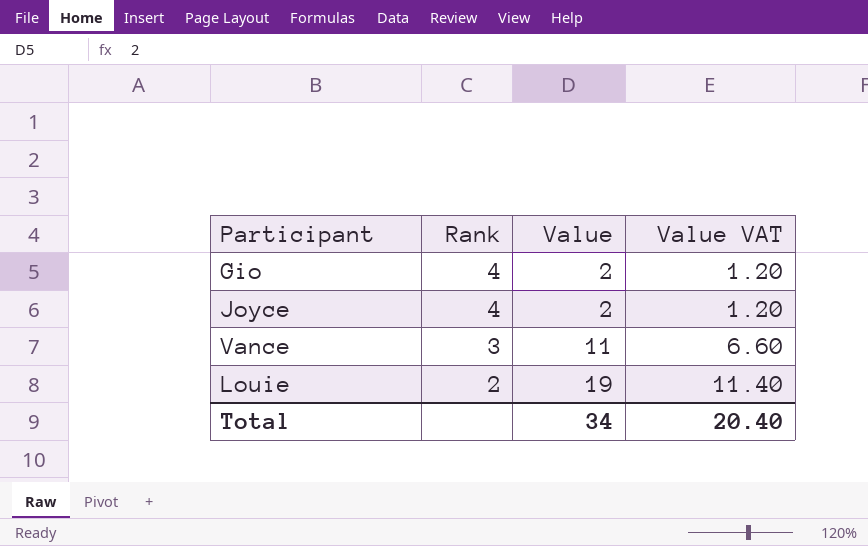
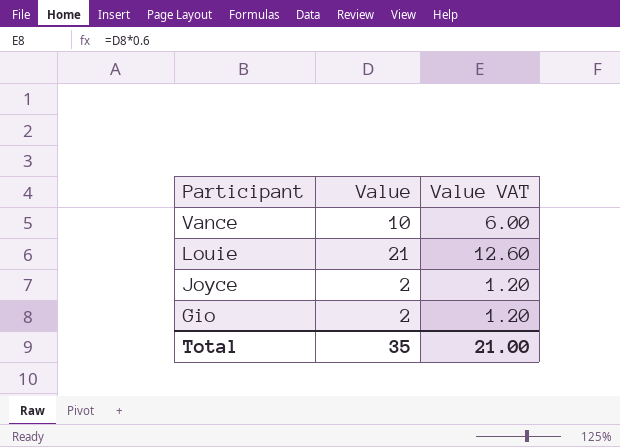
row order: Rank descending -> Participant descending
column Rank | position: 2 -> none
Vance | Value: 11 -> 10
Vance | Value VAT: 6.60 -> 6.00
Louie | Value: 19 -> 21
Louie | Value VAT: 11.40 -> 12.60
Total | Value: 34 -> 35
Total | Value VAT: 20.40 -> 21.00

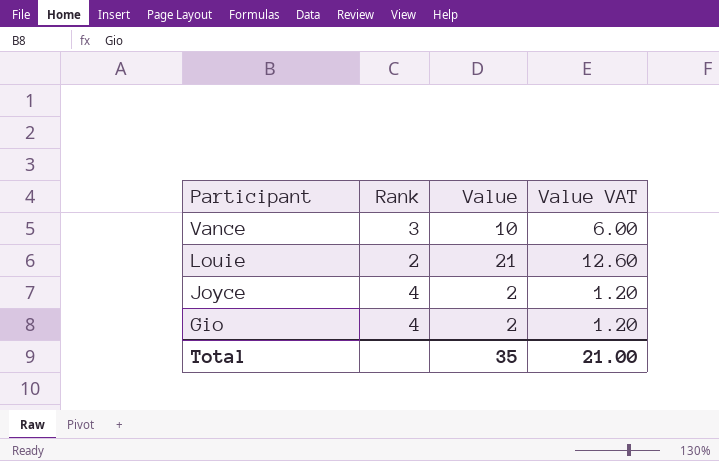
column Rank | position: none -> 2

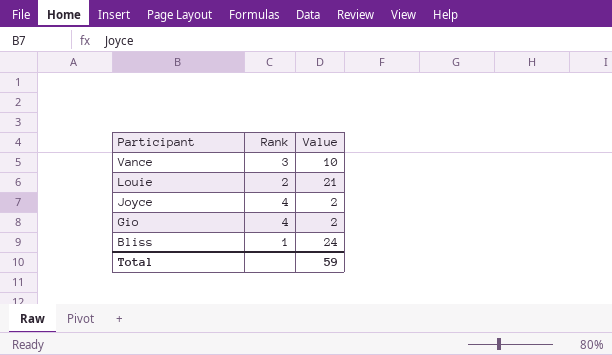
column Value VAT | formula: [Value] * 0.6 -> none
row Bliss: none -> 1 | 24
Total | Value: 35 -> 59

